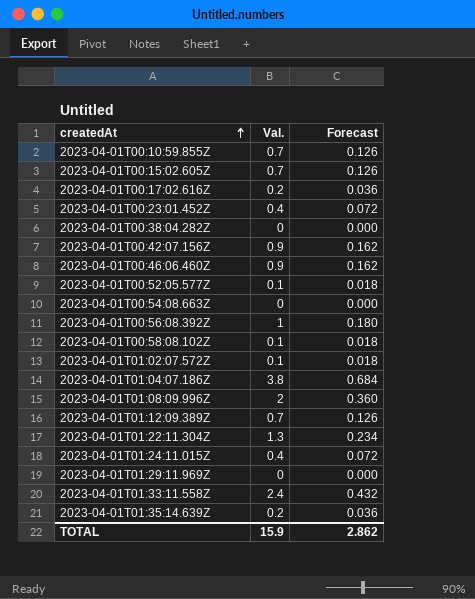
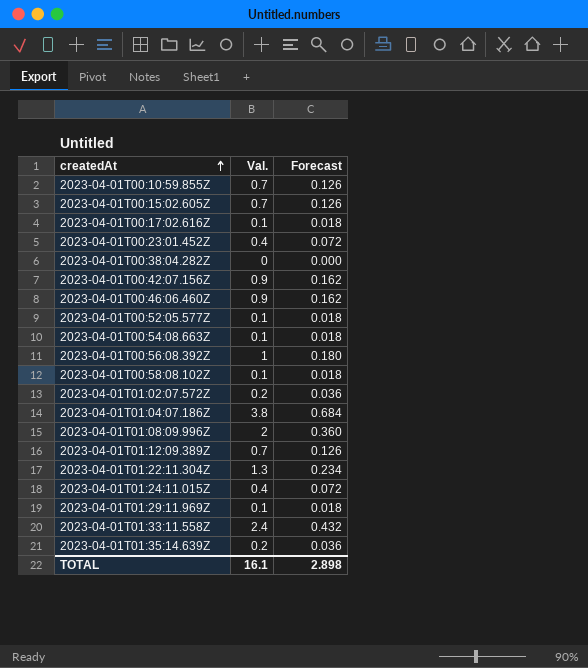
2023-04-01T00:17:02.616Z | Val.: 0.2 -> 0.1
2023-04-01T00:17:02.616Z | Forecast: 0.036 -> 0.018
2023-04-01T00:54:08.663Z | Val.: 0 -> 0.1
2023-04-01T00:54:08.663Z | Forecast: 0.000 -> 0.018
2023-04-01T01:02:07.572Z | Val.: 0.1 -> 0.2
2023-04-01T01:02:07.572Z | Forecast: 0.018 -> 0.036
2023-04-01T01:29:11.969Z | Val.: 0 -> 0.1
2023-04-01T01:29:11.969Z | Forecast: 0.000 -> 0.018
TOTAL | Val.: 15.9 -> 16.1
TOTAL | Forecast: 2.862 -> 2.898

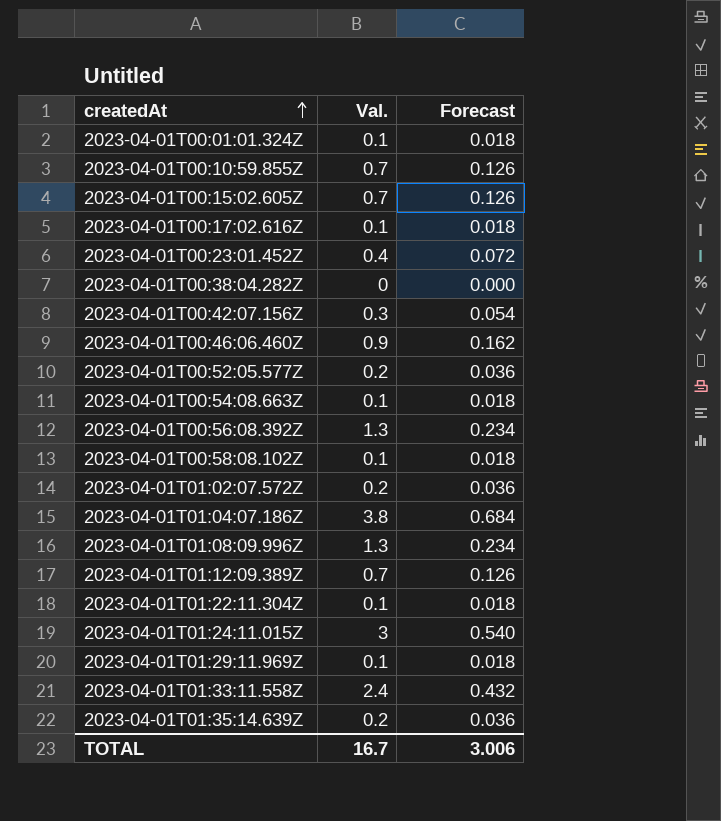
row 2023-04-01T00:01:01.324Z: none -> 0.1 | 0.018
2023-04-01T00:42:07.156Z | Val.: 0.9 -> 0.3
2023-04-01T00:42:07.156Z | Forecast: 0.162 -> 0.054
2023-04-01T00:52:05.577Z | Val.: 0.1 -> 0.2
2023-04-01T00:52:05.577Z | Forecast: 0.018 -> 0.036
2023-04-01T00:56:08.392Z | Val.: 1 -> 1.3
2023-04-01T00:56:08.392Z | Forecast: 0.180 -> 0.234
2023-04-01T01:08:09.996Z | Val.: 2 -> 1.3
2023-04-01T01:08:09.996Z | Forecast: 0.360 -> 0.234
2023-04-01T01:22:11.304Z | Val.: 1.3 -> 0.1
2023-04-01T01:22:11.304Z | Forecast: 0.234 -> 0.018
2023-04-01T01:24:11.015Z | Val.: 0.4 -> 3
2023-04-01T01:24:11.015Z | Forecast: 0.072 -> 0.540
TOTAL | Val.: 16.1 -> 16.7
TOTAL | Forecast: 2.898 -> 3.006

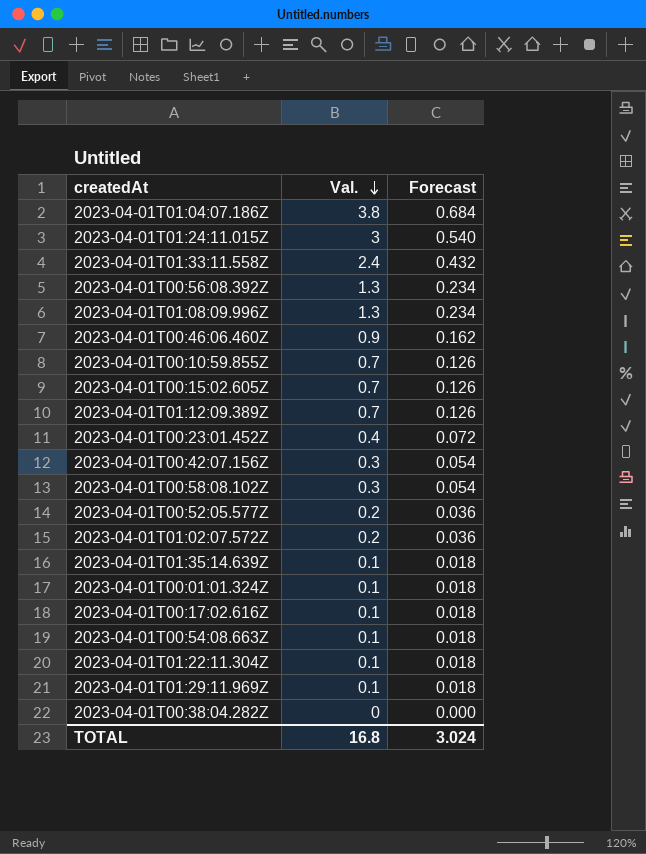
row order: createdAt ascending -> Val. descending
2023-04-01T00:58:08.102Z | Val.: 0.1 -> 0.3
2023-04-01T00:58:08.102Z | Forecast: 0.018 -> 0.054
2023-04-01T01:35:14.639Z | Val.: 0.2 -> 0.1
2023-04-01T01:35:14.639Z | Forecast: 0.036 -> 0.018
TOTAL | Val.: 16.7 -> 16.8
TOTAL | Forecast: 3.006 -> 3.024

